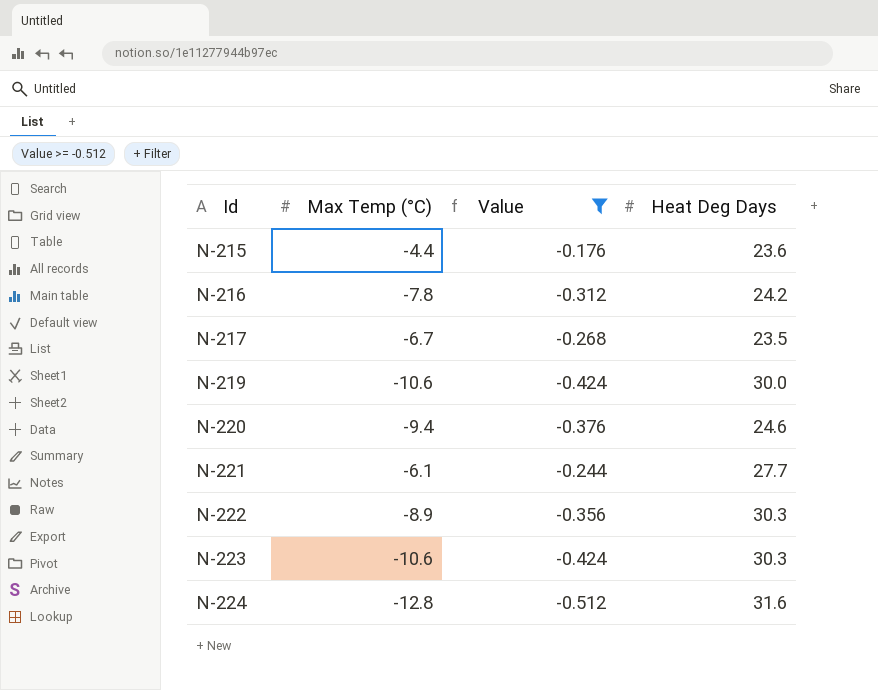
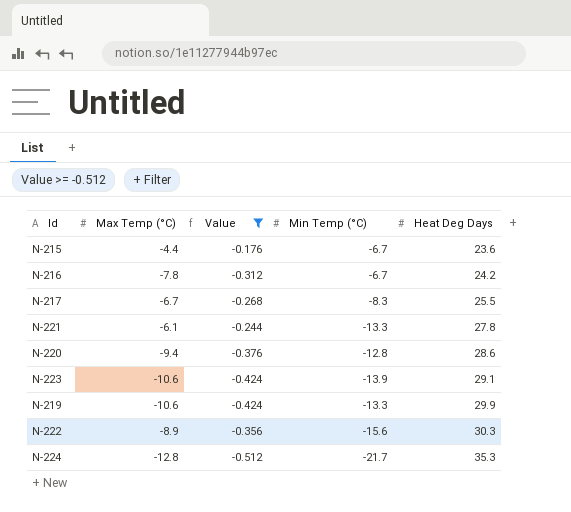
row order: Id ascending -> Heat Deg Days ascending
column Min Temp (°C) | position: none -> 4
N-217 | Heat Deg Days: 23.5 -> 25.5
N-221 | Heat Deg Days: 27.7 -> 27.8
N-220 | Heat Deg Days: 24.6 -> 28.6
N-223 | Heat Deg Days: 30.3 -> 29.1
N-219 | Heat Deg Days: 30.0 -> 29.9
N-224 | Heat Deg Days: 31.6 -> 35.3

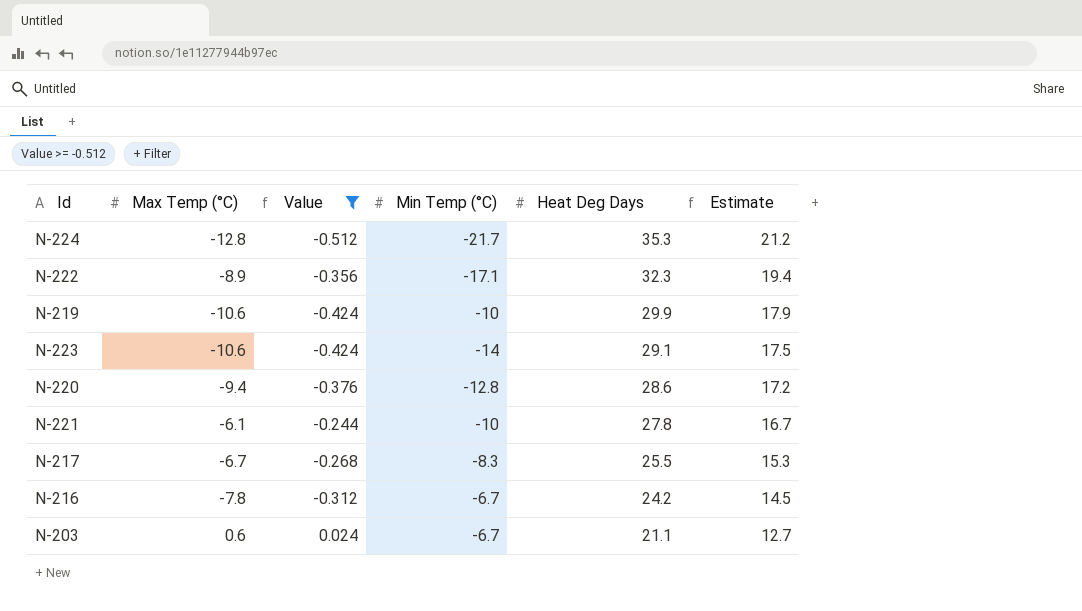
row order: Heat Deg Days ascending -> Heat Deg Days descending
column Estimate | formula: none -> [Heat Deg Days] * 0.6
row N-215: -4.4 | -0.176 | -6.7 | 23.6 -> none
N-222 | Min Temp (°C): -15.6 -> -17.1
N-222 | Heat Deg Days: 30.3 -> 32.3
N-219 | Min Temp (°C): -13.3 -> -10
N-223 | Min Temp (°C): -13.9 -> -14
N-221 | Min Temp (°C): -13.3 -> -10
row N-203: none -> 0.6 | 0.024 | -6.7 | 21.1 | 12.7

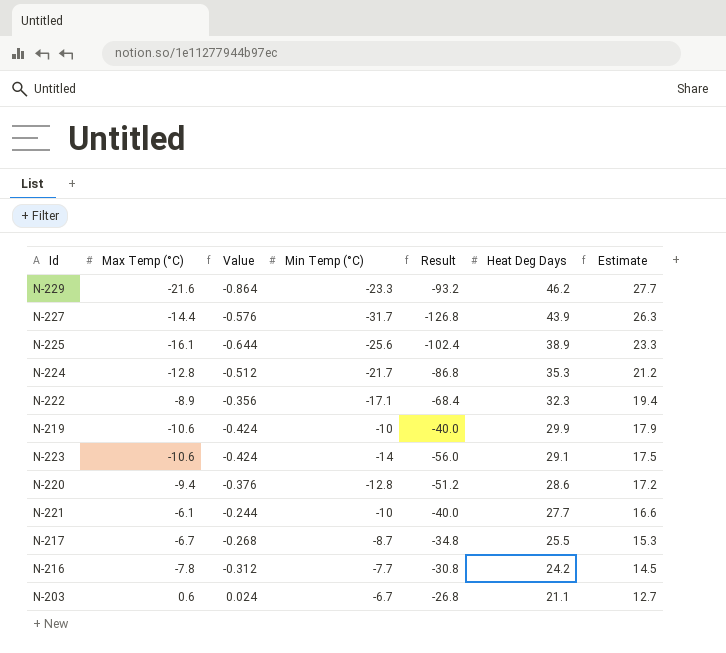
filter: Value >= -0.512 -> none
column Result | formula: none -> [Min Temp (°C)] * 4
N-221 | Heat Deg Days: 27.8 -> 27.7
N-221 | Estimate: 16.7 -> 16.6
N-217 | Min Temp (°C): -8.3 -> -8.7
N-216 | Min Temp (°C): -6.7 -> -7.7

